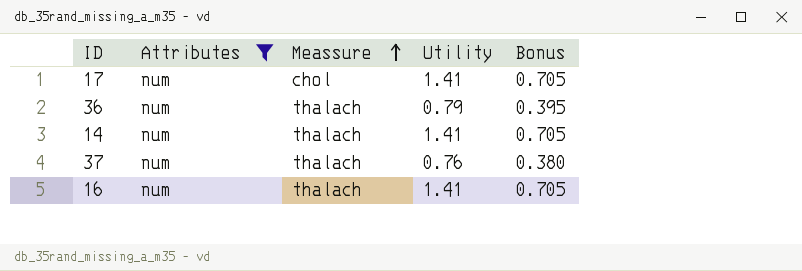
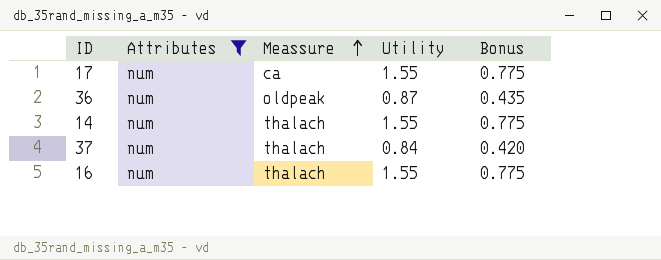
17 | Meassure: chol -> ca
17 | Utility: 1.41 -> 1.55
17 | Bonus: 0.705 -> 0.775
36 | Meassure: thalach -> oldpeak
36 | Utility: 0.79 -> 0.87
36 | Bonus: 0.395 -> 0.435
14 | Utility: 1.41 -> 1.55
14 | Bonus: 0.705 -> 0.775
37 | Utility: 0.76 -> 0.84
37 | Bonus: 0.380 -> 0.420
16 | Utility: 1.41 -> 1.55
16 | Bonus: 0.705 -> 0.775

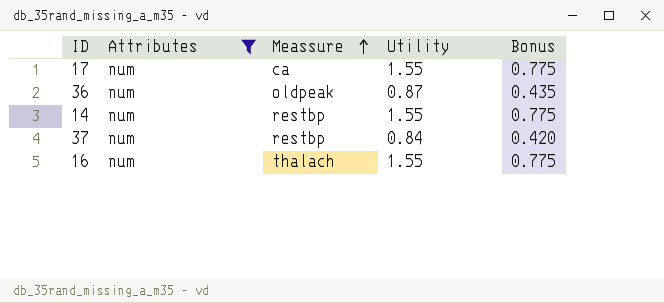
14 | Meassure: thalach -> restbp
37 | Meassure: thalach -> restbp

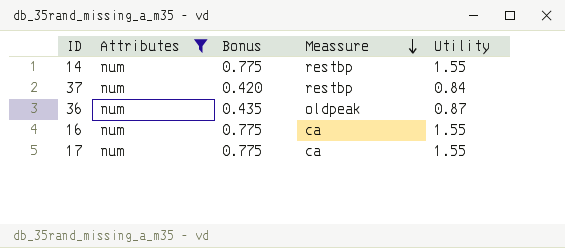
row order: Meassure ascending -> Meassure descending
column Bonus | position: 5 -> 3
16 | Meassure: thalach -> ca

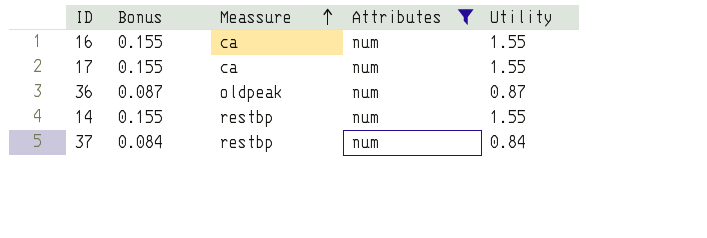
row order: Meassure descending -> Meassure ascending
column Bonus | formula: [Utility] * 0.5 -> [Utility] * 0.1
column Attributes | position: 2 -> 4

